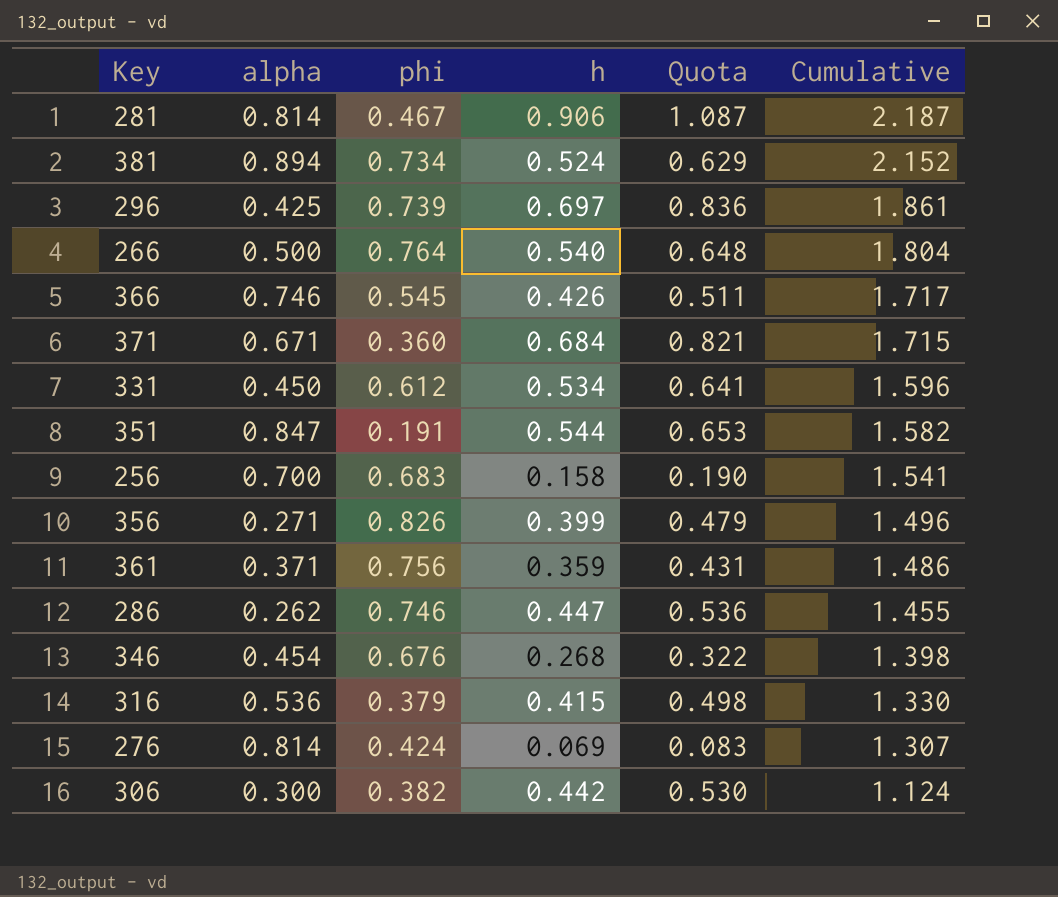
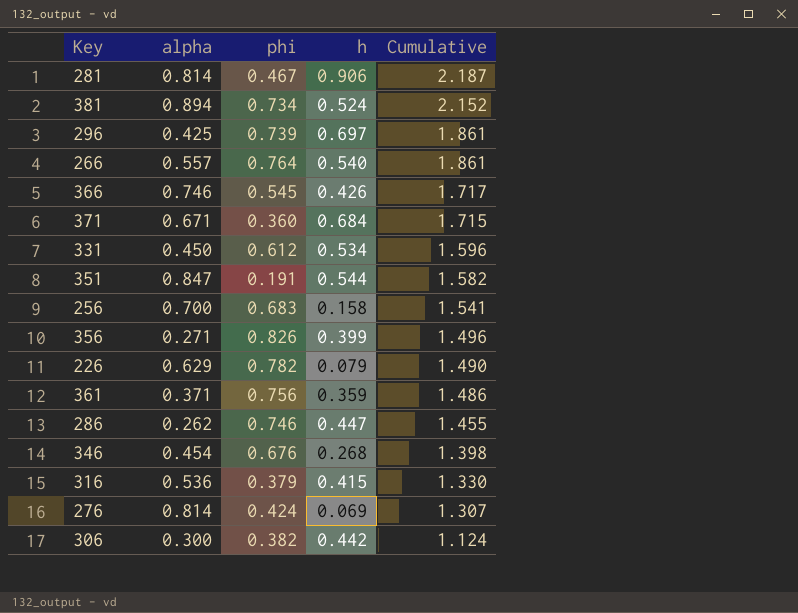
column Quota | formula: [h] * 1.2 -> none
266 | alpha: 0.500 -> 0.557
266 | Cumulative: 1.804 -> 1.861
row 226: none -> 0.629 | 0.782 | 0.079 | 1.490

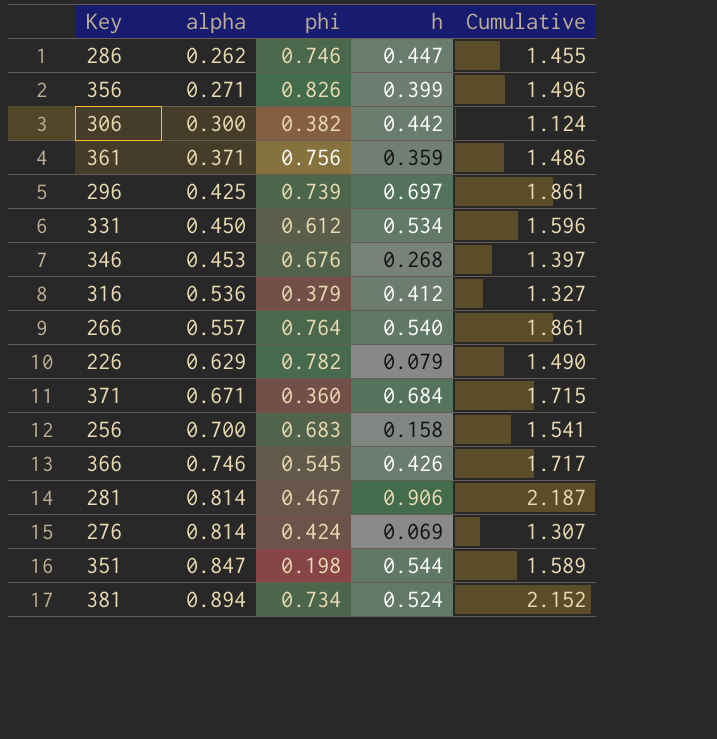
row order: Cumulative descending -> alpha ascending
346 | alpha: 0.454 -> 0.453
346 | Cumulative: 1.398 -> 1.397
316 | h: 0.415 -> 0.412
316 | Cumulative: 1.330 -> 1.327
351 | phi: 0.191 -> 0.198
351 | Cumulative: 1.582 -> 1.589

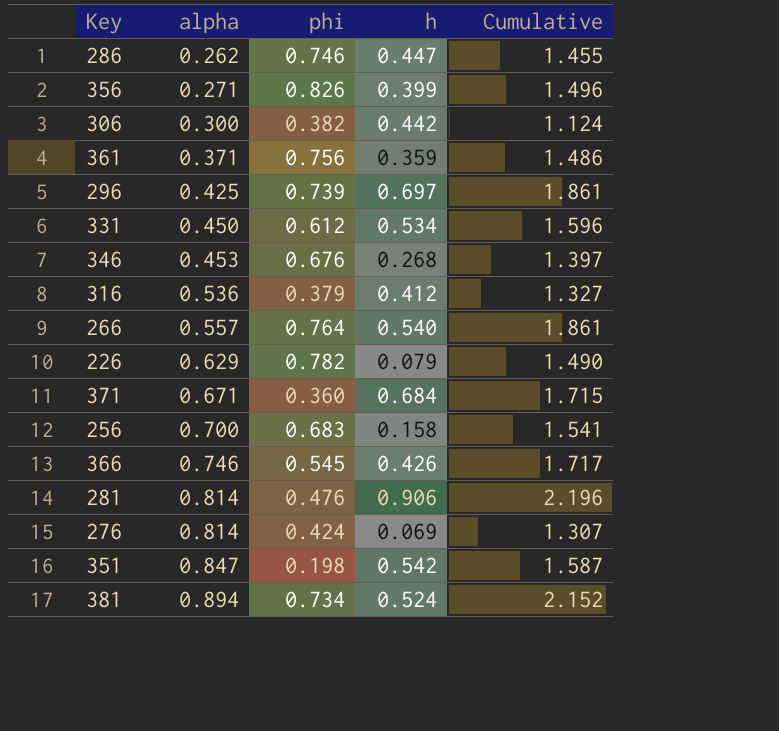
281 | phi: 0.467 -> 0.476
281 | Cumulative: 2.187 -> 2.196
351 | h: 0.544 -> 0.542
351 | Cumulative: 1.589 -> 1.587

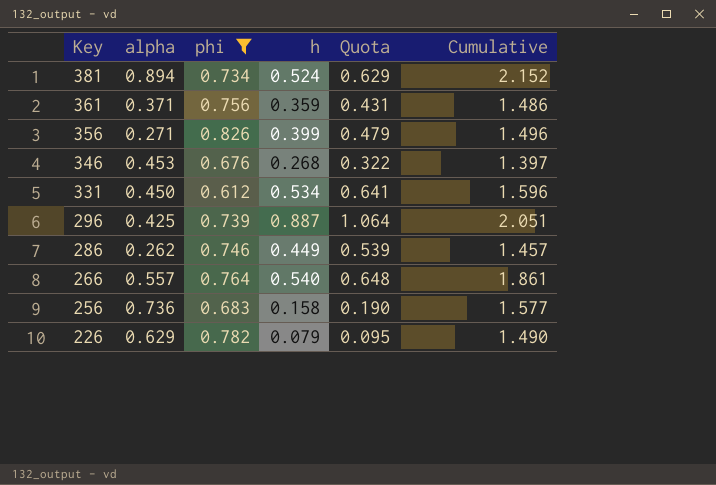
filter: none -> phi >= 0.612
row order: alpha ascending -> Key descending
column Quota | formula: none -> [h] * 1.2
296 | h: 0.697 -> 0.887
296 | Cumulative: 1.861 -> 2.051
286 | h: 0.447 -> 0.449
286 | Cumulative: 1.455 -> 1.457
256 | alpha: 0.700 -> 0.736
256 | Cumulative: 1.541 -> 1.577

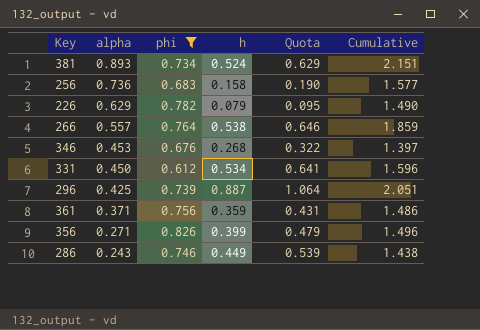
row order: Key descending -> alpha descending
381 | alpha: 0.894 -> 0.893
381 | Cumulative: 2.152 -> 2.151
266 | h: 0.540 -> 0.538
266 | Quota: 0.648 -> 0.646
266 | Cumulative: 1.861 -> 1.859
286 | alpha: 0.262 -> 0.243
286 | Cumulative: 1.457 -> 1.438

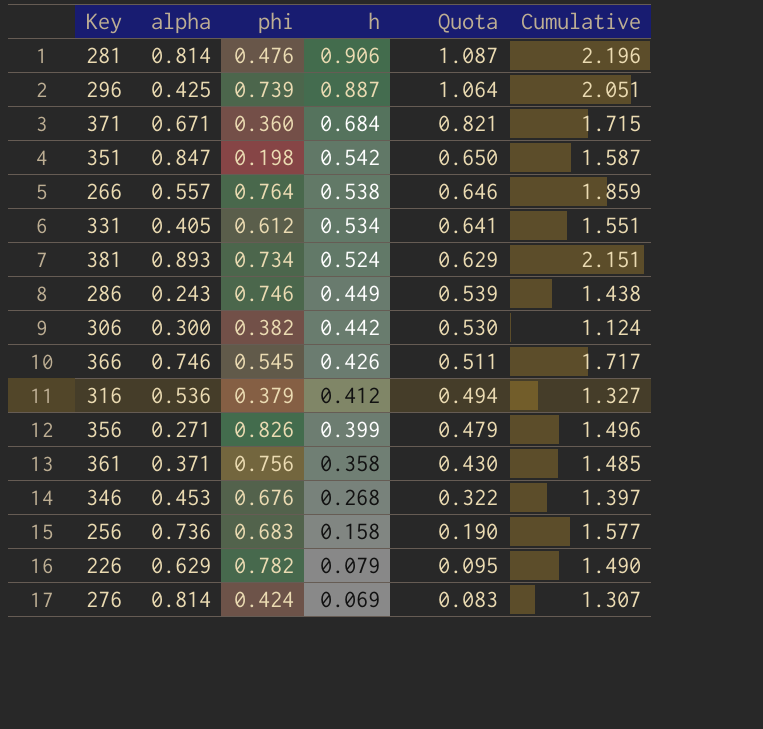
filter: phi >= 0.612 -> none
row order: alpha descending -> h descending
331 | alpha: 0.450 -> 0.405
331 | Cumulative: 1.596 -> 1.551
361 | h: 0.359 -> 0.358
361 | Quota: 0.431 -> 0.430
361 | Cumulative: 1.486 -> 1.485

